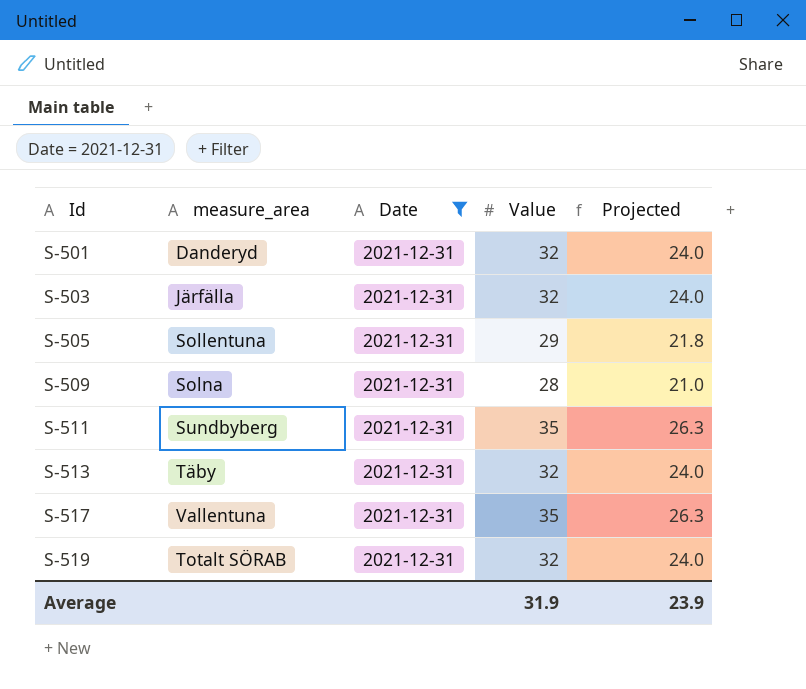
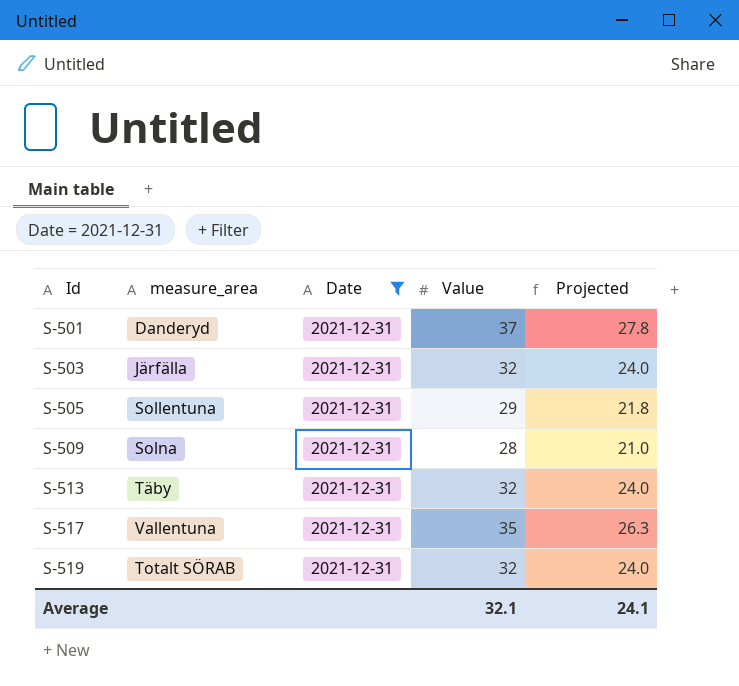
row S-511: Sundbyberg | 2021-12-31 | 35 | 26.3 -> none
S-501 | Value: 32 -> 37
S-501 | Projected: 24.0 -> 27.8
Average | Value: 31.9 -> 32.1
Average | Projected: 23.9 -> 24.1

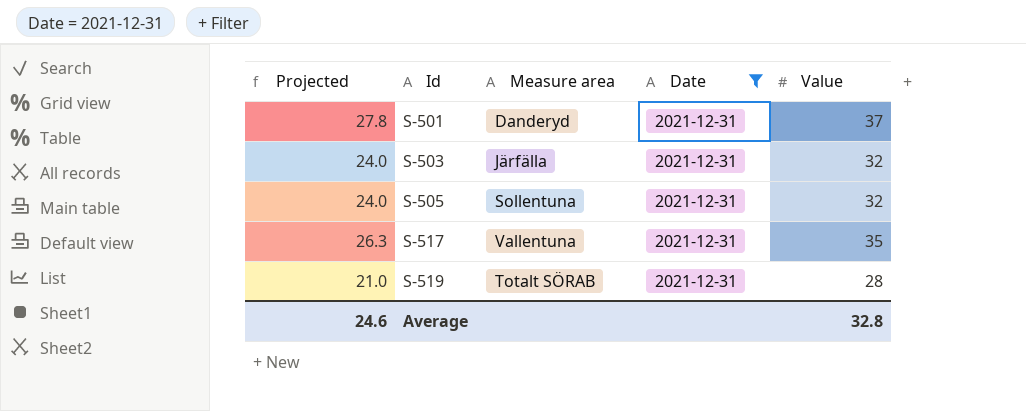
column Projected | position: 5 -> 1
column name: measure_area -> Measure area
row S-509: Solna | 2021-12-31 | 28 | 21.0 -> none
row S-513: Täby | 2021-12-31 | 32 | 24.0 -> none
S-505 | Projected: 21.8 -> 24.0
S-505 | Value: 29 -> 32
S-519 | Projected: 24.0 -> 21.0
S-519 | Value: 32 -> 28
Average | Projected: 24.1 -> 24.6
Average | Value: 32.1 -> 32.8

